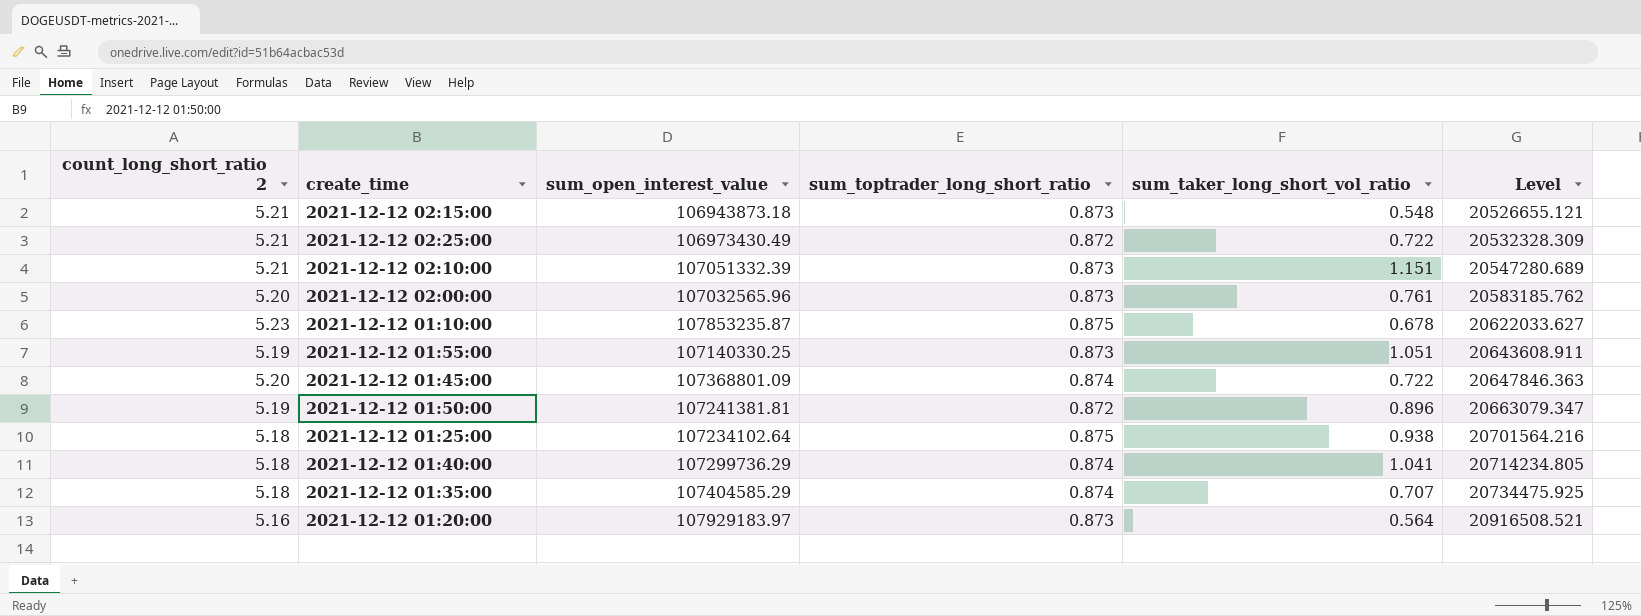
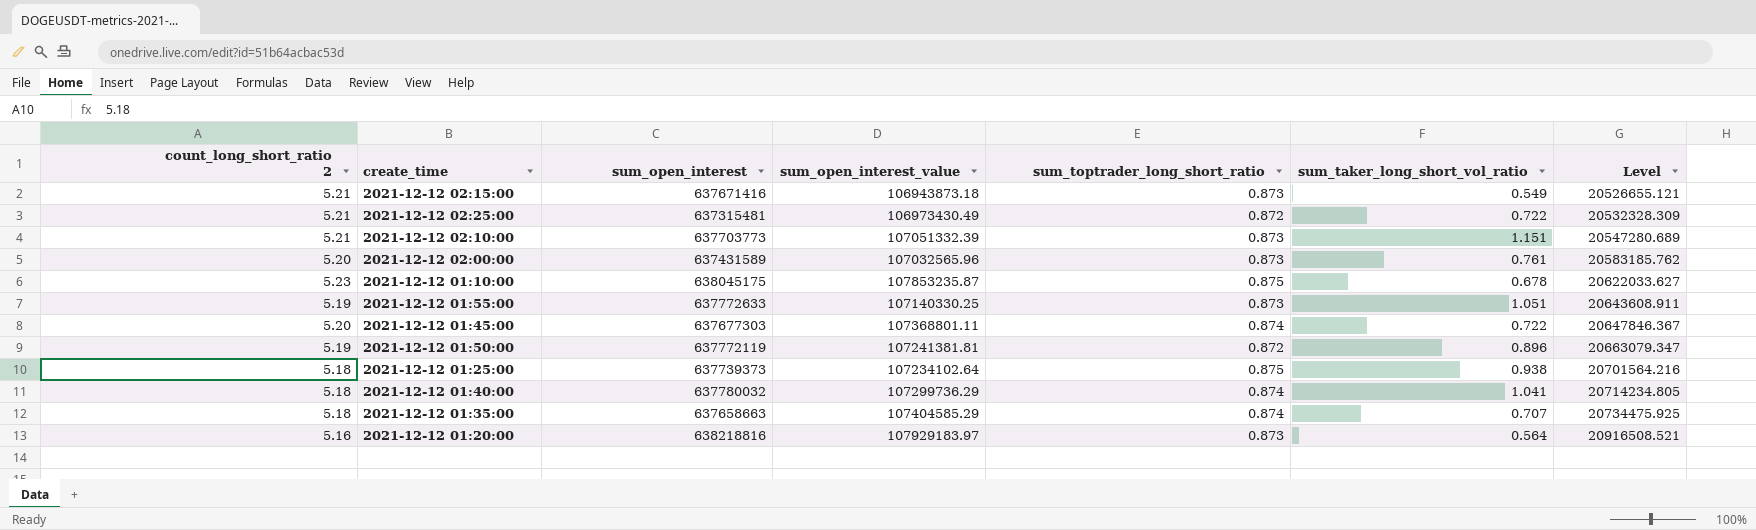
column sum_open_interest | position: none -> 3
2021-12-12 02:15:00 | sum_taker_long_short_vol_ratio: 0.548 -> 0.549
2021-12-12 01:45:00 | sum_open_interest_value: 107368801.09 -> 107368801.11
2021-12-12 01:45:00 | Level: 20647846.363 -> 20647846.367

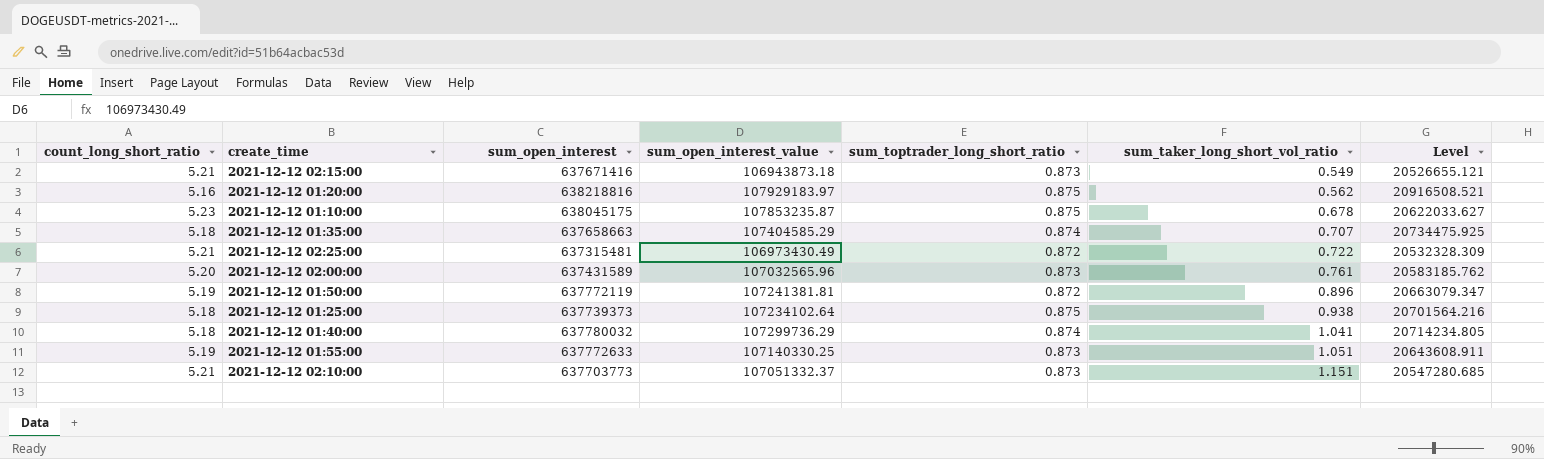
row order: Level ascending -> sum_taker_long_short_vol_ratio ascending
column name: count_long_short_ratio 2 -> count_long_short_ratio
row 2021-12-12 01:45:00: 5.20 | 637677303 | 107368801.11 | 0.874 | 0.722 | 20647846.367 -> none
2021-12-12 01:20:00 | sum_toptrader_long_short_ratio: 0.873 -> 0.875
2021-12-12 01:20:00 | sum_taker_long_short_vol_ratio: 0.564 -> 0.562
2021-12-12 02:10:00 | sum_open_interest_value: 107051332.39 -> 107051332.37
2021-12-12 02:10:00 | Level: 20547280.689 -> 20547280.685

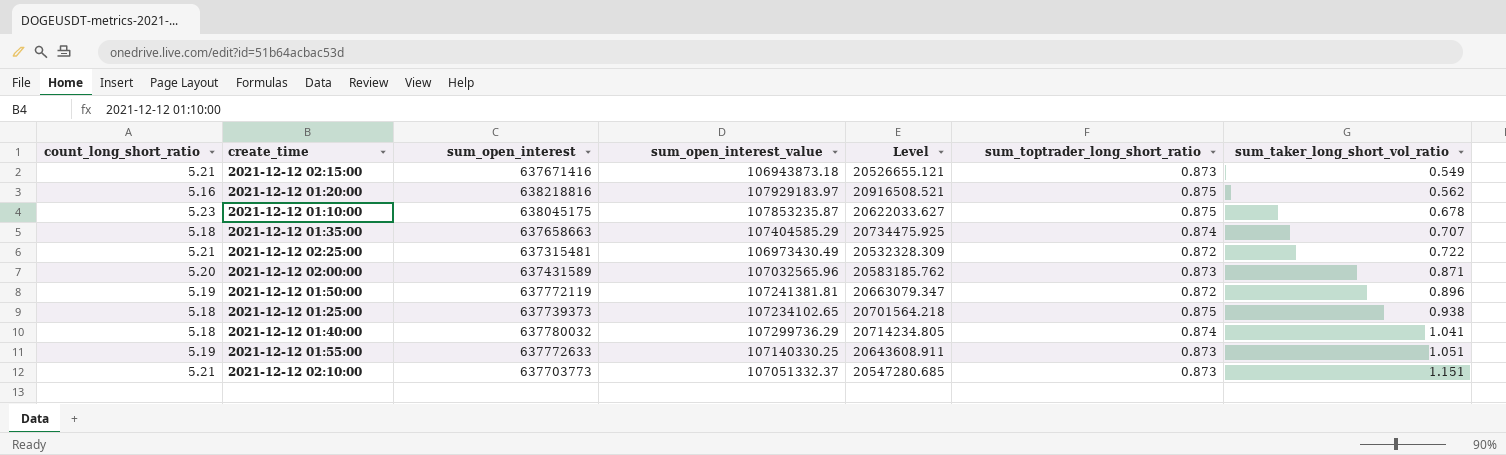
column Level | position: 7 -> 5
2021-12-12 02:00:00 | sum_taker_long_short_vol_ratio: 0.761 -> 0.871
2021-12-12 01:25:00 | sum_open_interest_value: 107234102.64 -> 107234102.65
2021-12-12 01:25:00 | Level: 20701564.216 -> 20701564.218

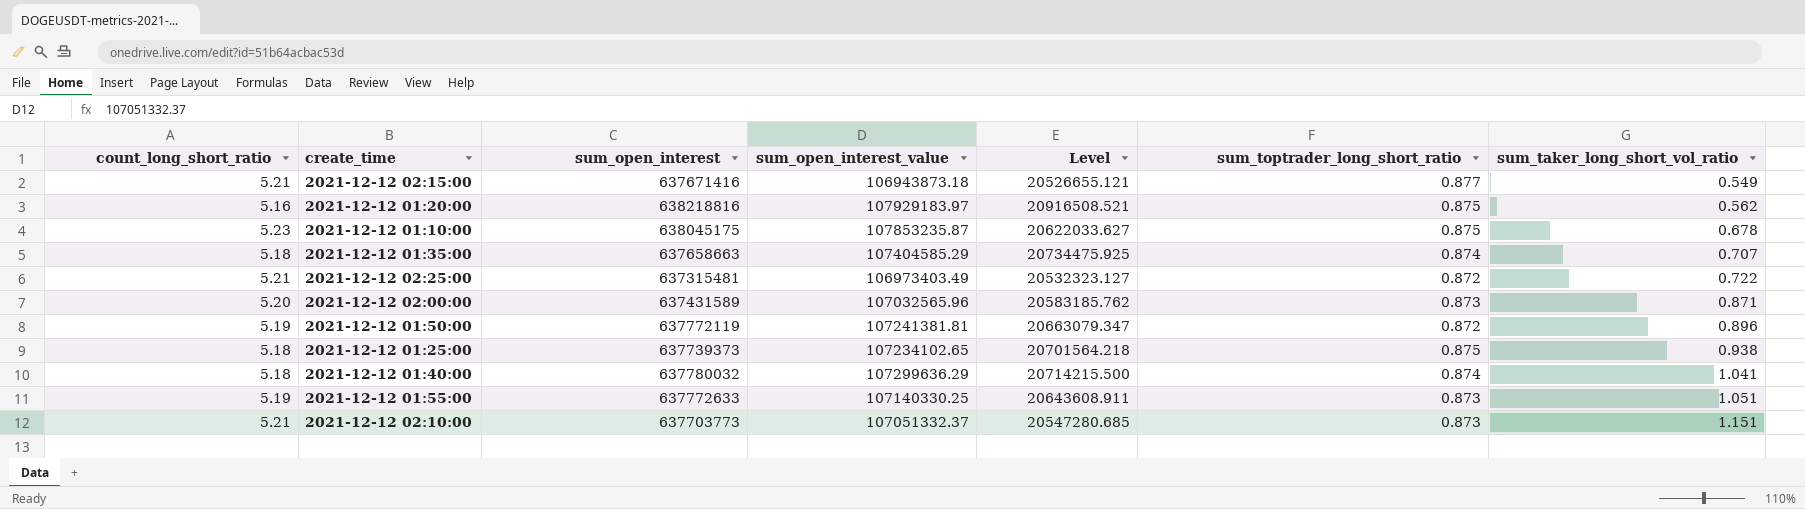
2021-12-12 02:15:00 | sum_toptrader_long_short_ratio: 0.873 -> 0.877
2021-12-12 02:25:00 | sum_open_interest_value: 106973430.49 -> 106973403.49
2021-12-12 02:25:00 | Level: 20532328.309 -> 20532323.127
2021-12-12 01:40:00 | sum_open_interest_value: 107299736.29 -> 107299636.29
2021-12-12 01:40:00 | Level: 20714234.805 -> 20714215.500

